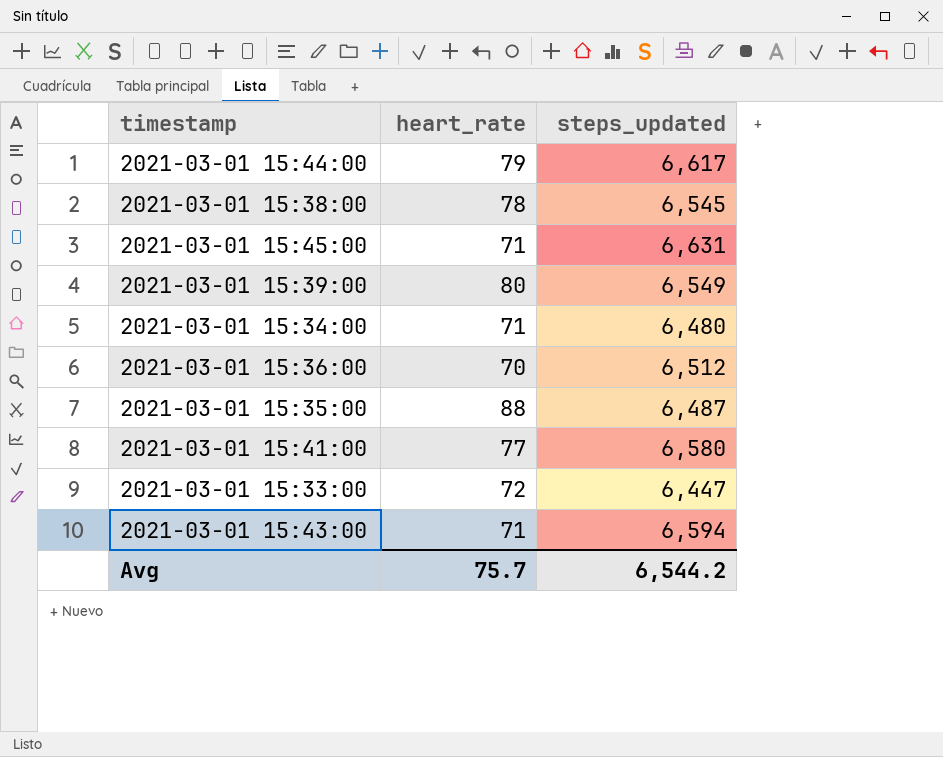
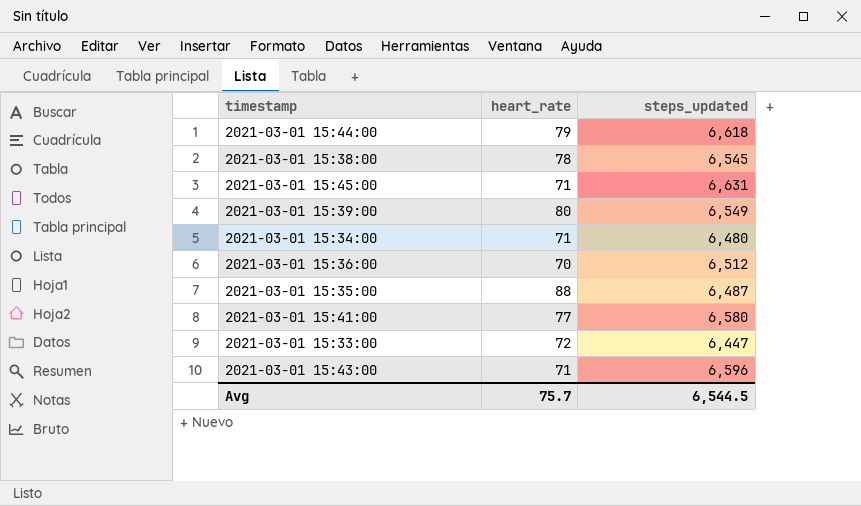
2021-03-01 15:44:00 | steps_updated: 6,617 -> 6,618
2021-03-01 15:43:00 | steps_updated: 6,594 -> 6,596
Avg | steps_updated: 6,544.2 -> 6,544.5

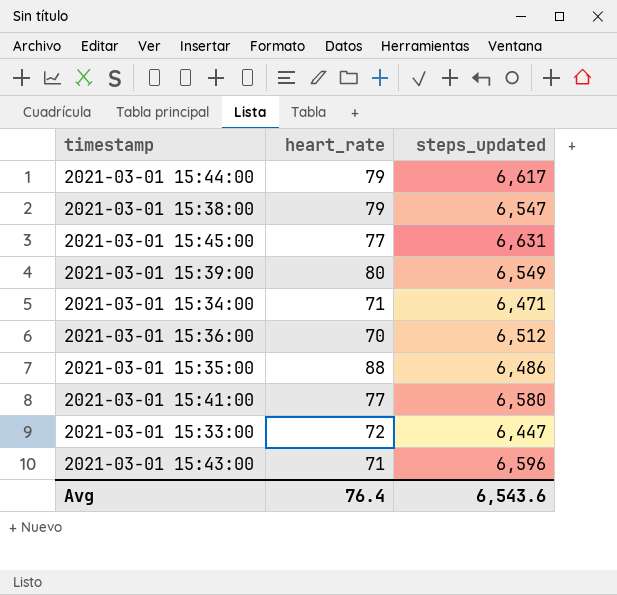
2021-03-01 15:44:00 | steps_updated: 6,618 -> 6,617
2021-03-01 15:38:00 | heart_rate: 78 -> 79
2021-03-01 15:38:00 | steps_updated: 6,545 -> 6,547
2021-03-01 15:45:00 | heart_rate: 71 -> 77
2021-03-01 15:34:00 | steps_updated: 6,480 -> 6,471
2021-03-01 15:35:00 | steps_updated: 6,487 -> 6,486
Avg | heart_rate: 75.7 -> 76.4
Avg | steps_updated: 6,544.5 -> 6,543.6

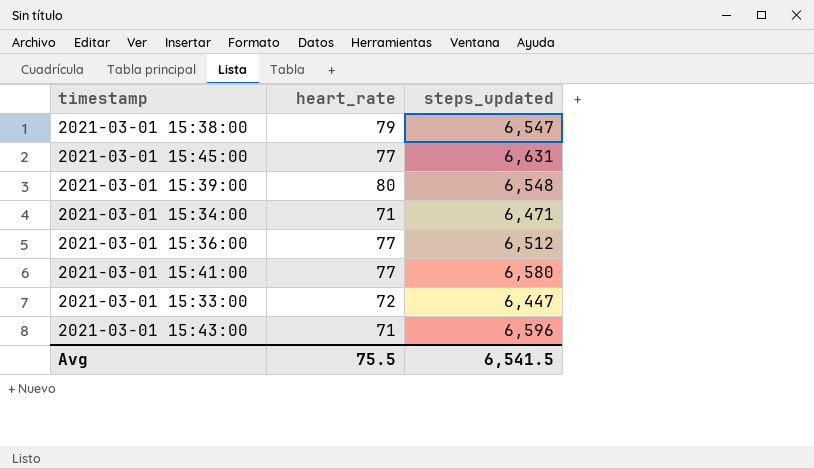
row 2021-03-01 15:44:00: 79 | 6,617 -> none
row 2021-03-01 15:35:00: 88 | 6,486 -> none
2021-03-01 15:39:00 | steps_updated: 6,549 -> 6,548
2021-03-01 15:36:00 | heart_rate: 70 -> 77
Avg | heart_rate: 76.4 -> 75.5
Avg | steps_updated: 6,543.6 -> 6,541.5

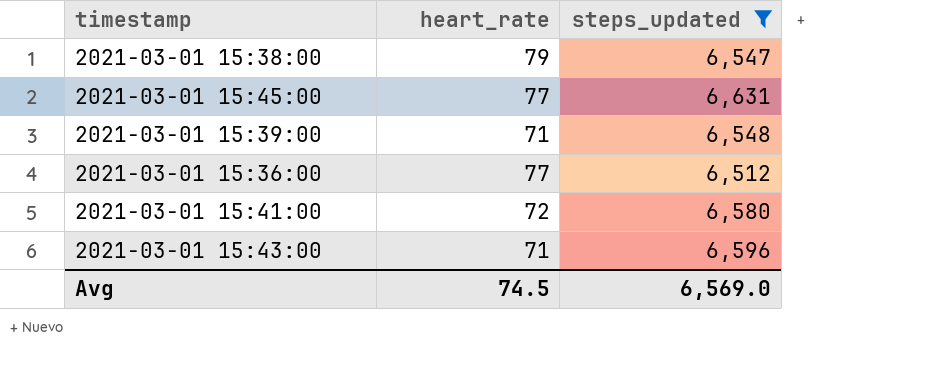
filter: none -> steps_updated >= 6,512
2021-03-01 15:39:00 | heart_rate: 80 -> 71
2021-03-01 15:41:00 | heart_rate: 77 -> 72
Avg | heart_rate: 75.5 -> 74.5
Avg | steps_updated: 6,541.5 -> 6,569.0

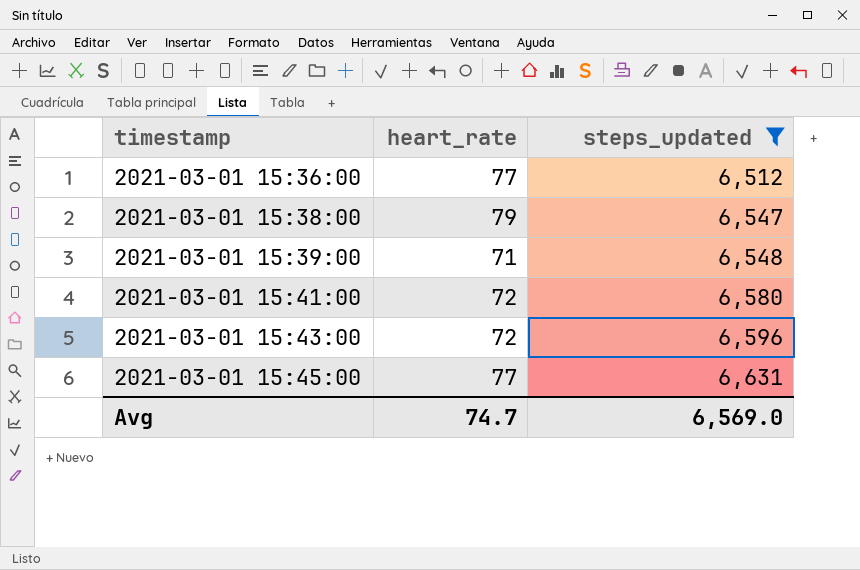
row order: none -> timestamp ascending
2021-03-01 15:43:00 | heart_rate: 71 -> 72
Avg | heart_rate: 74.5 -> 74.7

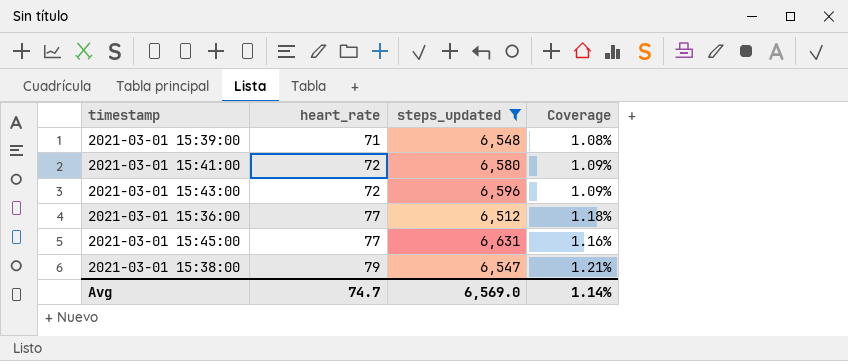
row order: timestamp ascending -> heart_rate ascending
column Coverage | formula: none -> [heart_rate] / [steps_updated]

